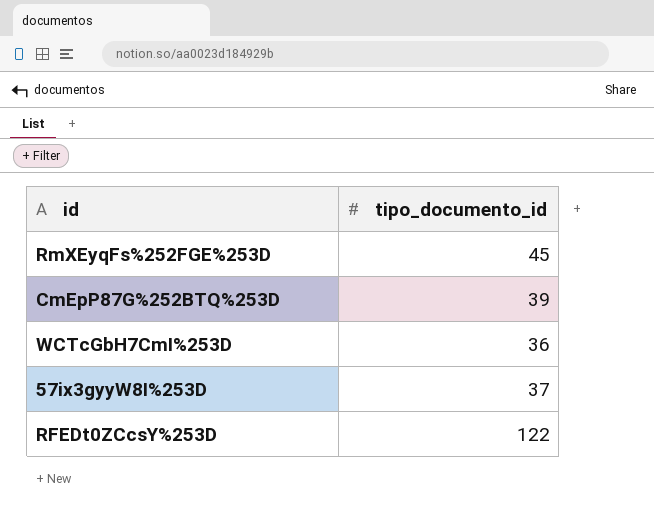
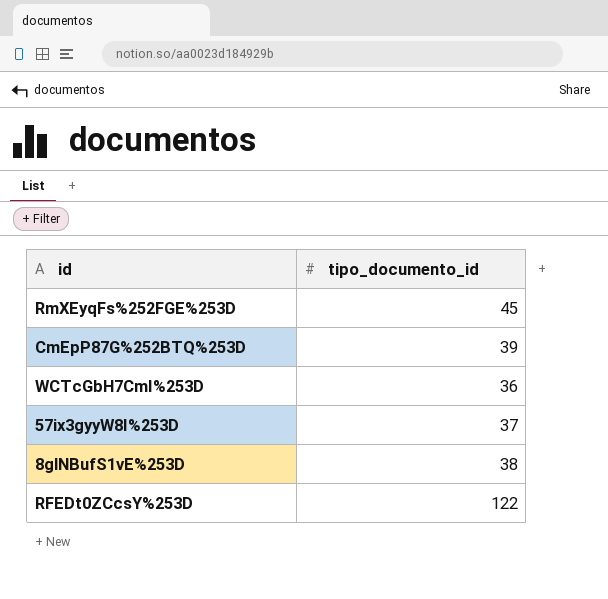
row 8glNBufS1vE%253D: none -> 38

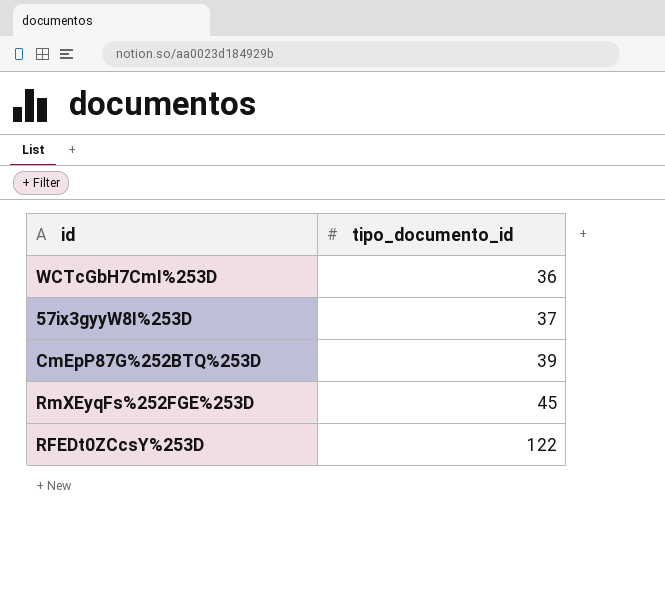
row order: none -> tipo_documento_id ascending
row 8glNBufS1vE%253D: 38 -> none

